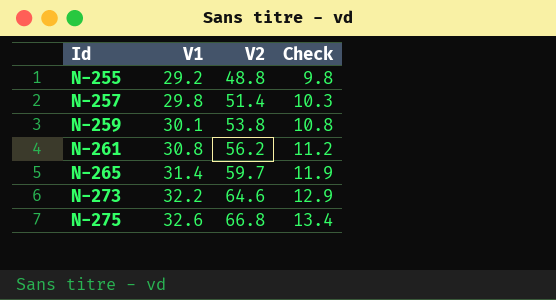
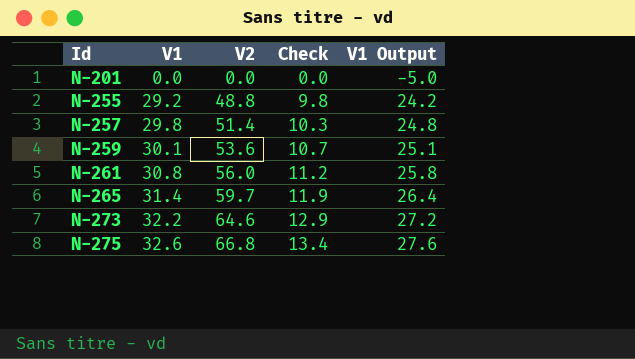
column V1 Output | formula: none -> [V1] - 5
row N-201: none -> 0.0 | 0.0 | 0.0 | -5.0
N-259 | V2: 53.8 -> 53.6
N-259 | Check: 10.8 -> 10.7
N-261 | V2: 56.2 -> 56.0

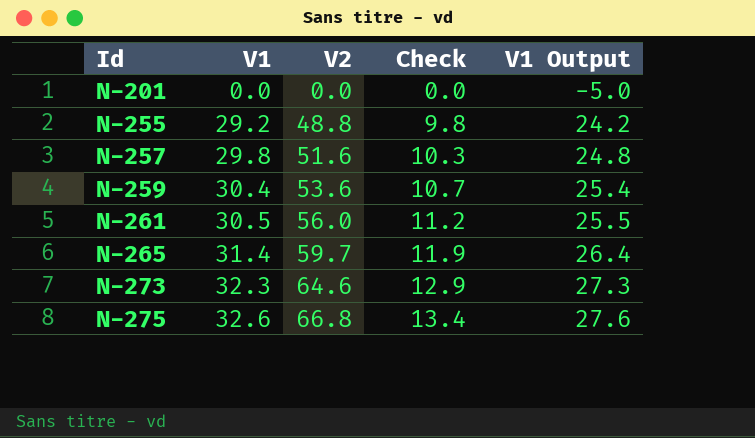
N-257 | V2: 51.4 -> 51.6
N-259 | V1: 30.1 -> 30.4
N-259 | V1 Output: 25.1 -> 25.4
N-261 | V1: 30.8 -> 30.5
N-261 | V1 Output: 25.8 -> 25.5
N-273 | V1: 32.2 -> 32.3
N-273 | V1 Output: 27.2 -> 27.3

